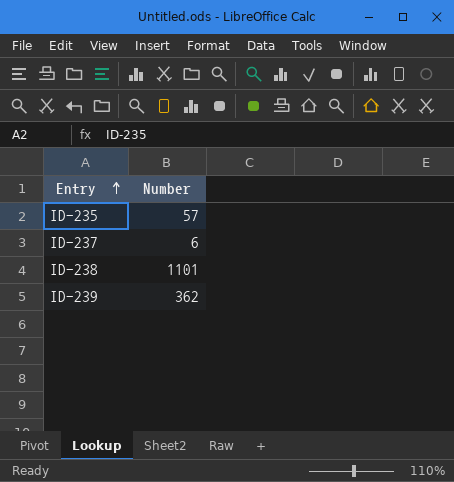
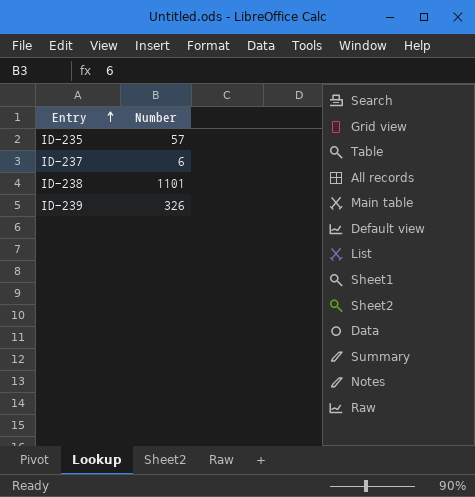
ID-239 | Number: 362 -> 326

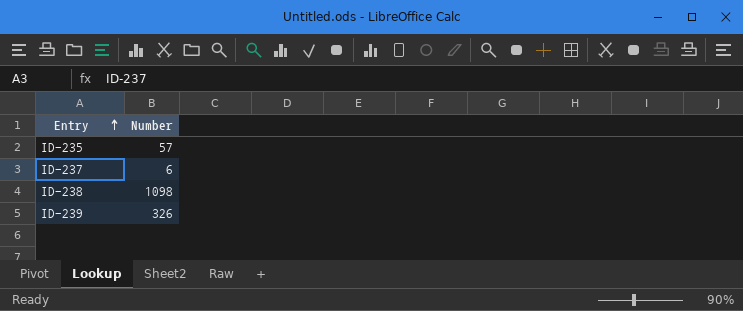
ID-238 | Number: 1101 -> 1098

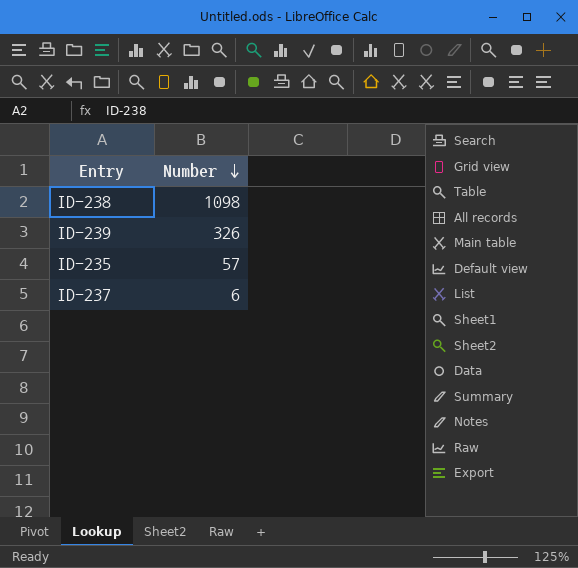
row order: Entry ascending -> Number descending

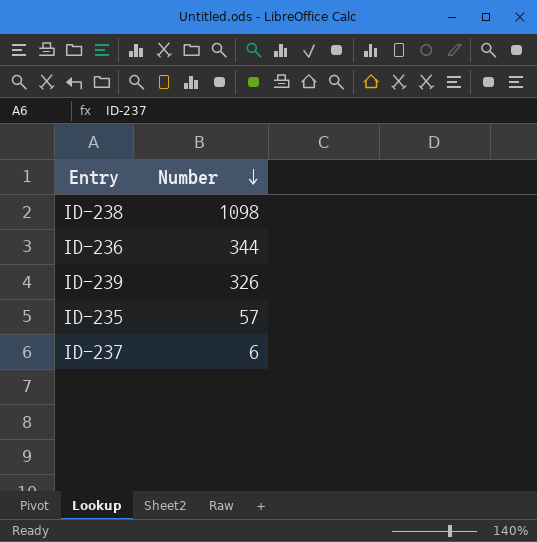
row ID-236: none -> 344

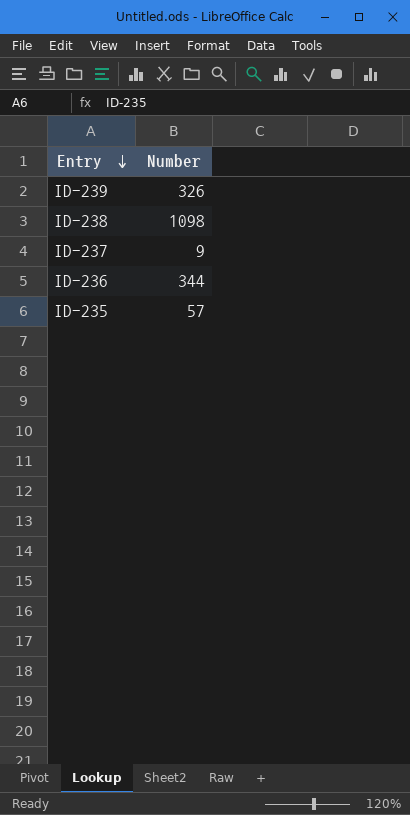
row order: Number descending -> Entry descending
ID-237 | Number: 6 -> 9

